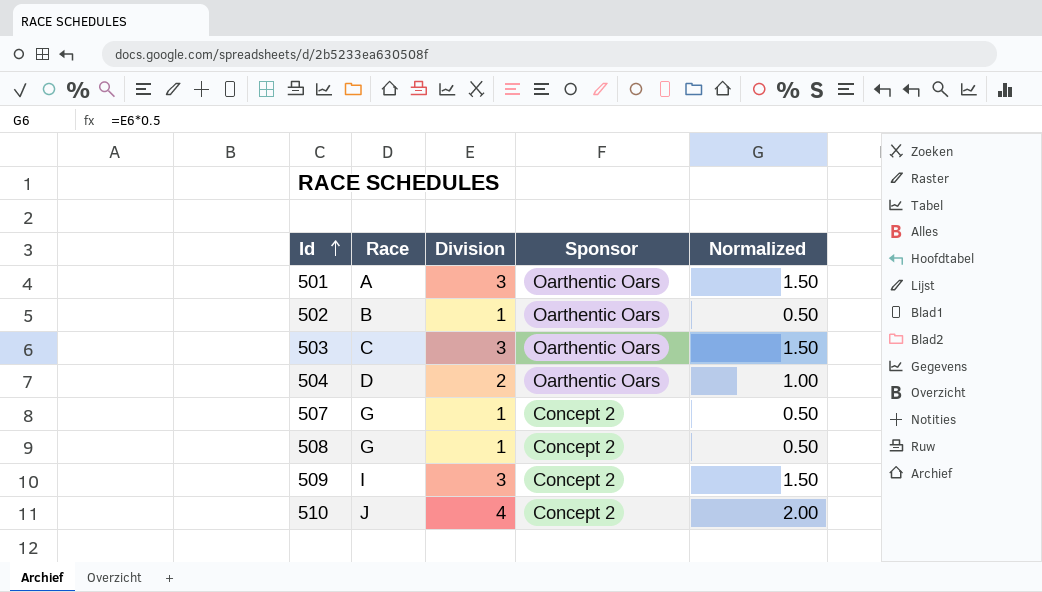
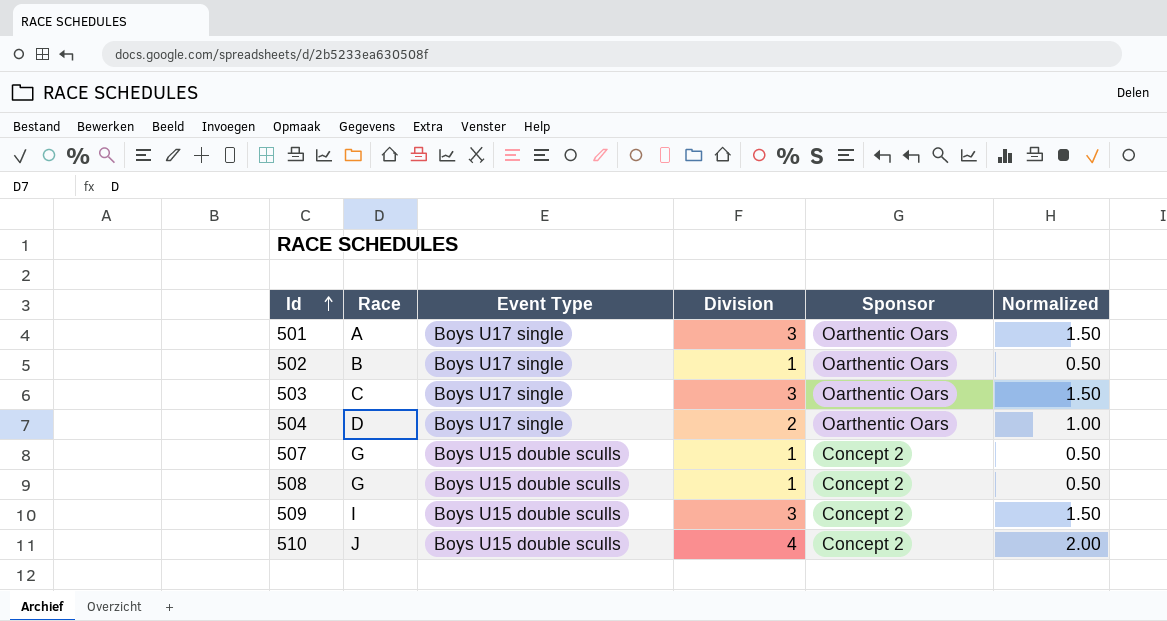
column Event Type | position: none -> 3

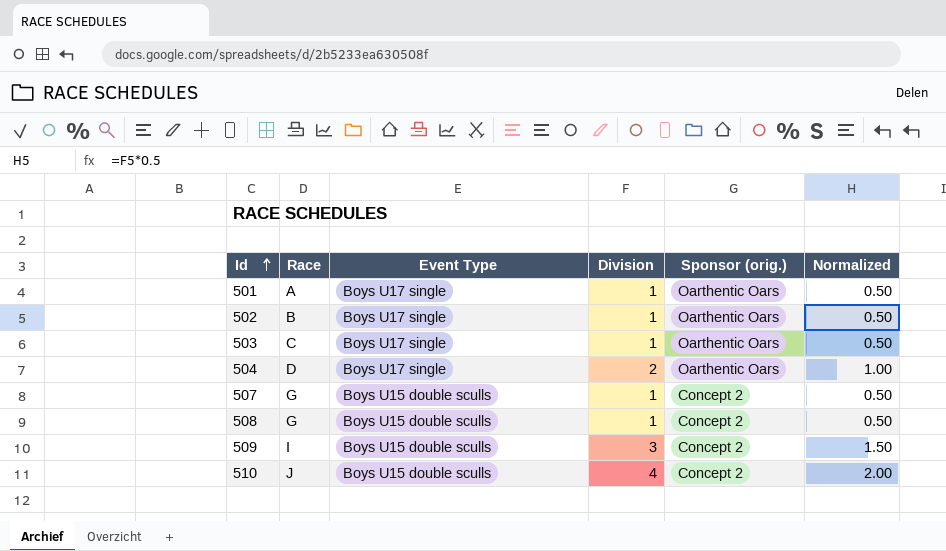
column name: Sponsor -> Sponsor (orig.)
501 | Division: 3 -> 1
501 | Normalized: 1.50 -> 0.50
503 | Division: 3 -> 1
503 | Normalized: 1.50 -> 0.50

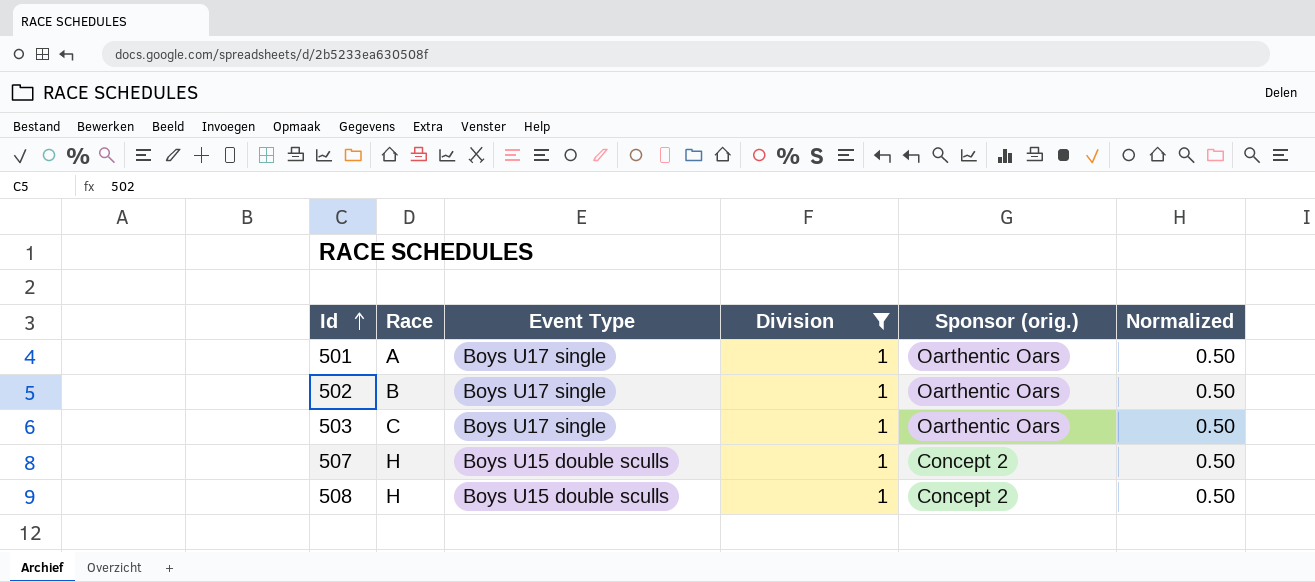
filter: none -> Division = 1
507 | Race: G -> H
508 | Race: G -> H

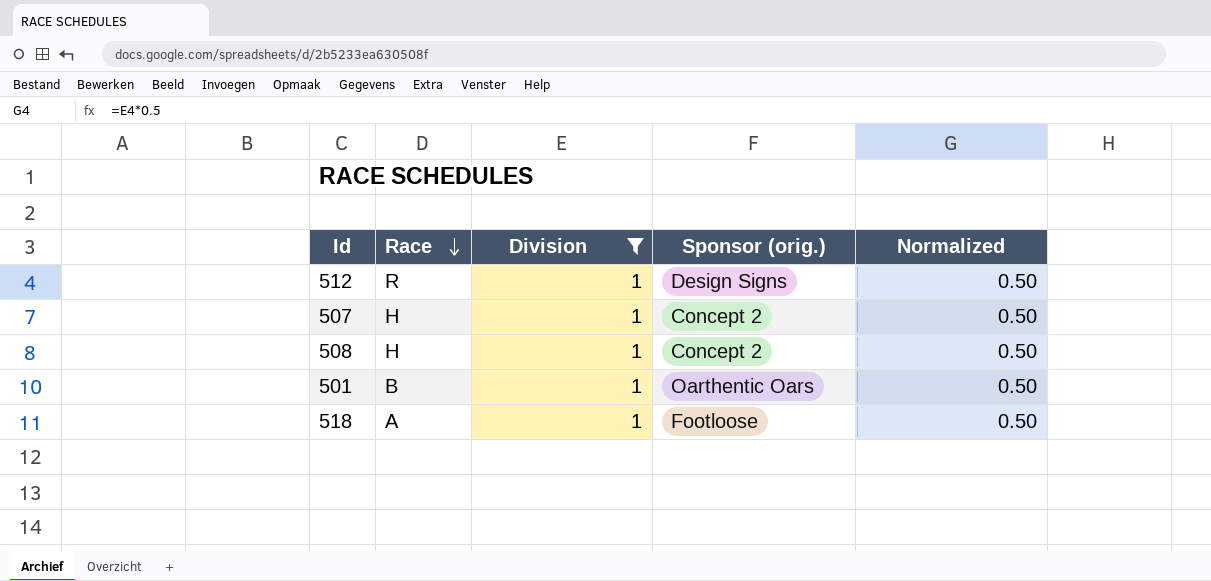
row order: Id ascending -> Race descending
column Event Type | position: 3 -> none
row 502: B | Boys U17 single | 1 | Oarthentic Oars | 0.50 -> none
row 503: C | Boys U17 single | 1 | Oarthentic Oars | 0.50 -> none
row 512: none -> R | 1 | Design Signs | 0.50
501 | Race: A -> B
row 518: none -> A | 1 | Footloose | 0.50

